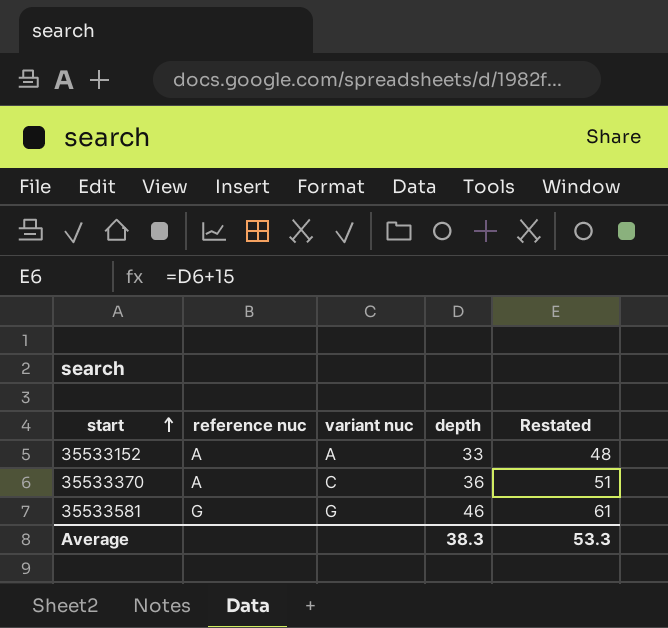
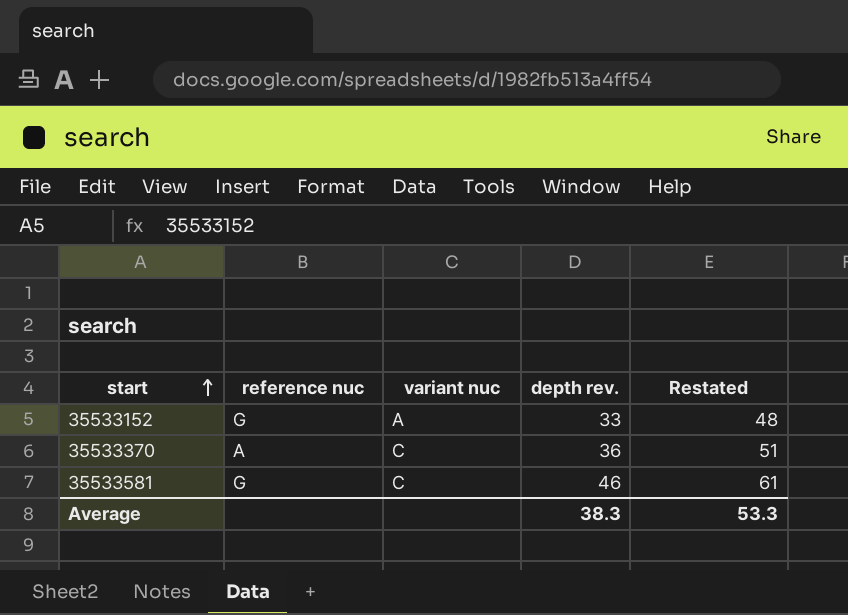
column name: depth -> depth rev.
35533152 | reference nuc: A -> G
35533581 | variant nuc: G -> C

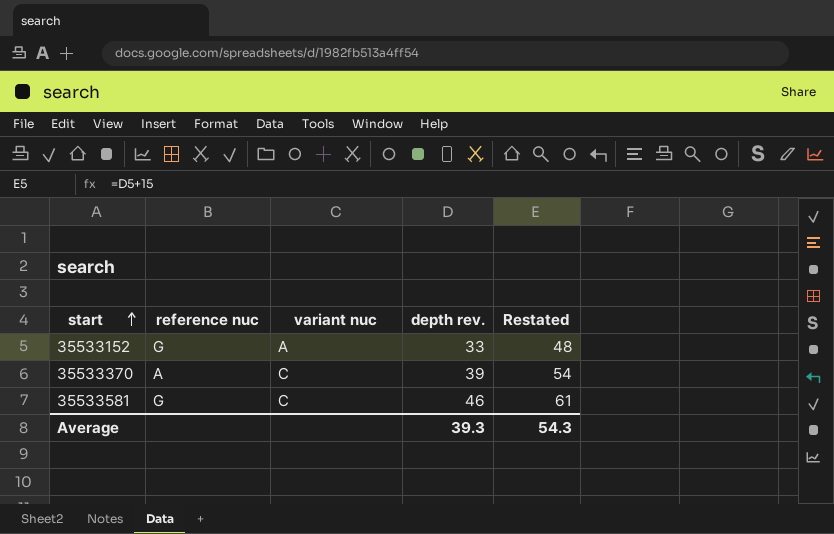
35533370 | depth rev.: 36 -> 39
35533370 | Restated: 51 -> 54
Average | depth rev.: 38.3 -> 39.3
Average | Restated: 53.3 -> 54.3

